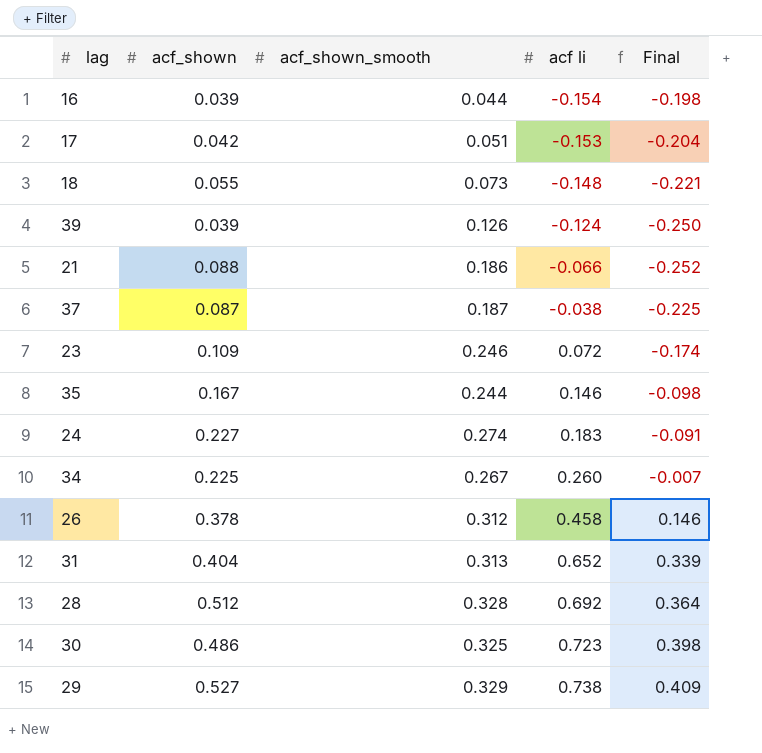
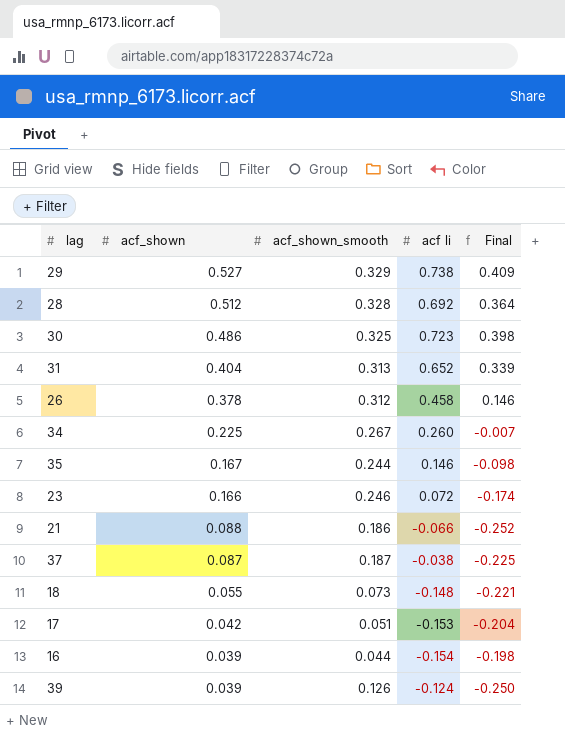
row order: acf li ascending -> acf_shown descending
row 24: 0.227 | 0.274 | 0.183 | -0.091 -> none
23 | acf_shown: 0.109 -> 0.166

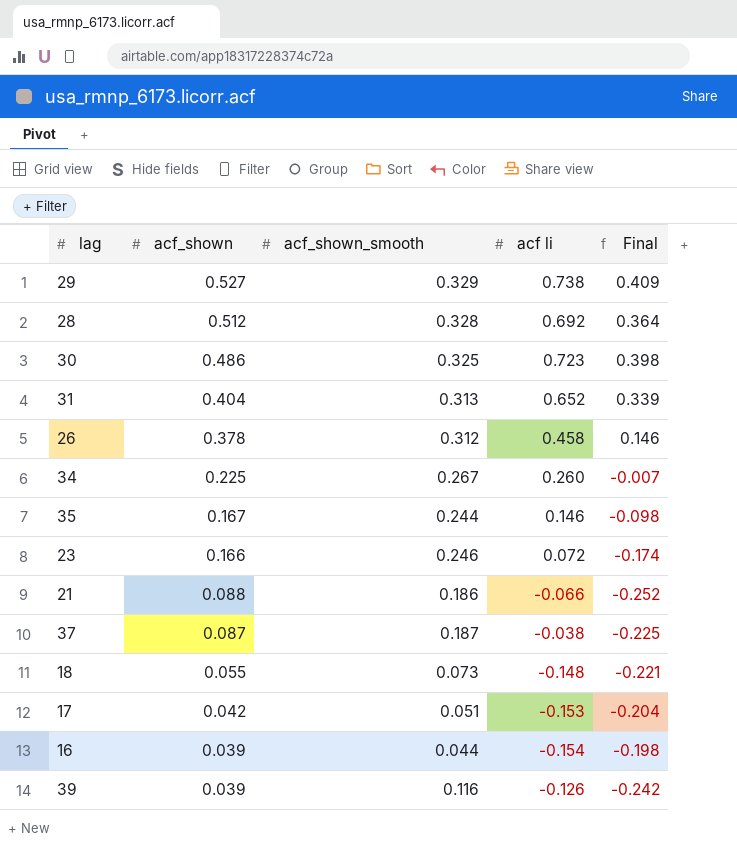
39 | acf_shown_smooth: 0.126 -> 0.116
39 | acf li: -0.124 -> -0.126
39 | Final: -0.250 -> -0.242

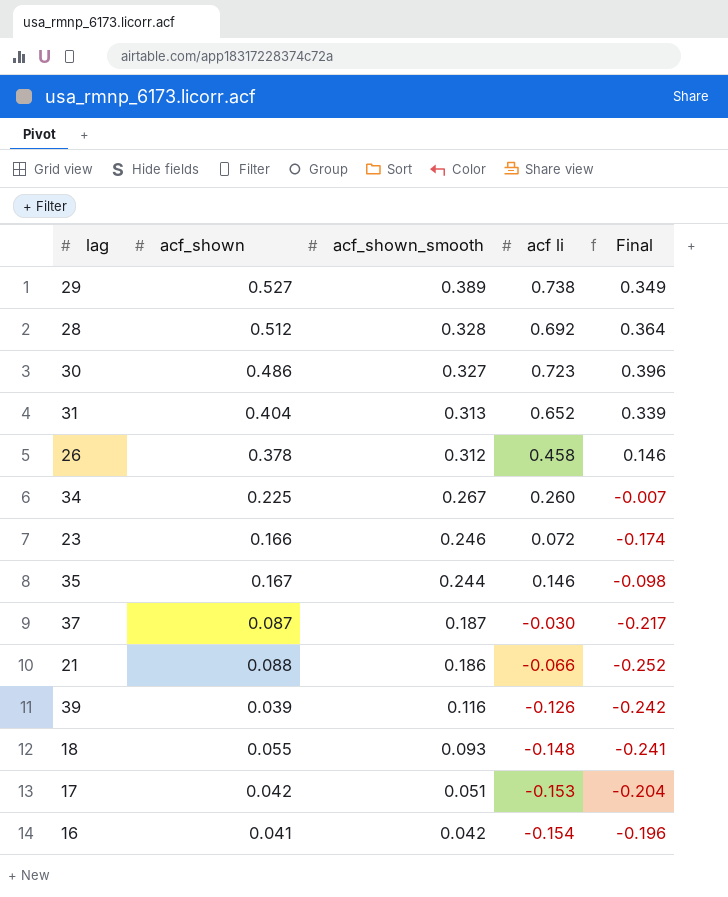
row order: acf_shown descending -> acf_shown_smooth descending
29 | acf_shown_smooth: 0.329 -> 0.389
29 | Final: 0.409 -> 0.349
30 | acf_shown_smooth: 0.325 -> 0.327
30 | Final: 0.398 -> 0.396
37 | acf li: -0.038 -> -0.030
37 | Final: -0.225 -> -0.217
18 | acf_shown_smooth: 0.073 -> 0.093
18 | Final: -0.221 -> -0.241
16 | acf_shown: 0.039 -> 0.041
16 | acf_shown_smooth: 0.044 -> 0.042
16 | Final: -0.198 -> -0.196

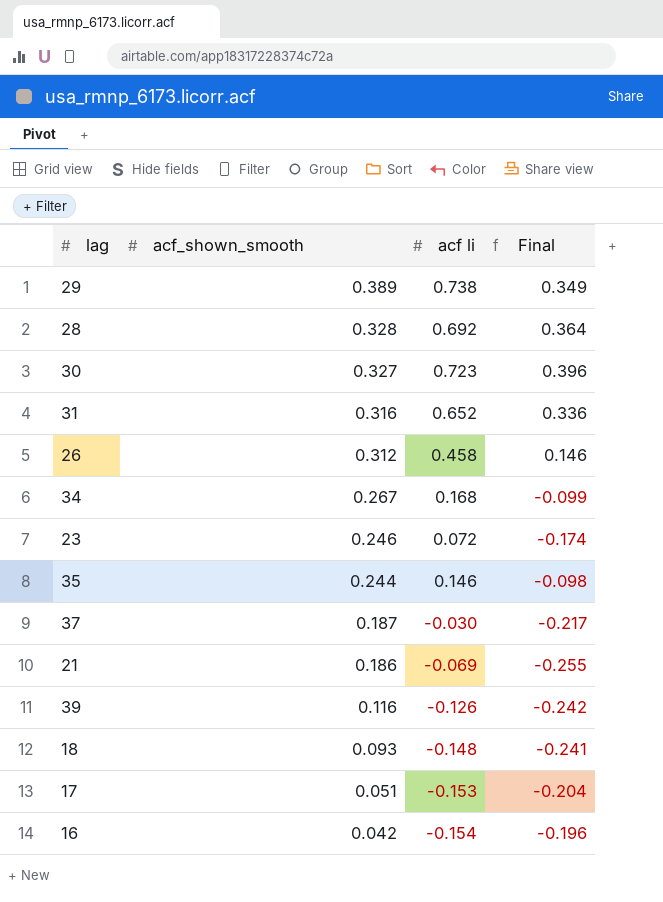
column acf_shown | position: 2 -> none
31 | acf_shown_smooth: 0.313 -> 0.316
31 | Final: 0.339 -> 0.336
34 | acf li: 0.260 -> 0.168
34 | Final: -0.007 -> -0.099
21 | acf li: -0.066 -> -0.069
21 | Final: -0.252 -> -0.255

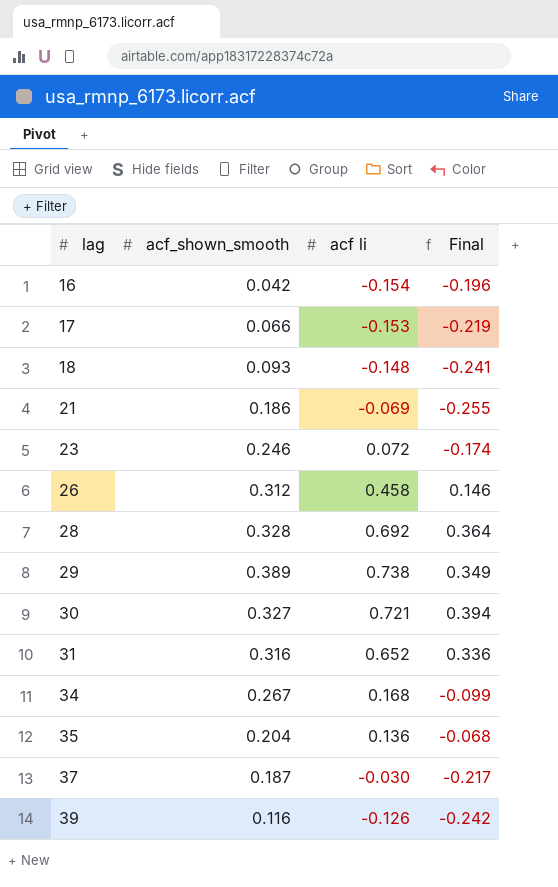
row order: acf_shown_smooth descending -> lag ascending
17 | acf_shown_smooth: 0.051 -> 0.066
17 | Final: -0.204 -> -0.219
30 | acf li: 0.723 -> 0.721
30 | Final: 0.396 -> 0.394
35 | acf_shown_smooth: 0.244 -> 0.204
35 | acf li: 0.146 -> 0.136
35 | Final: -0.098 -> -0.068

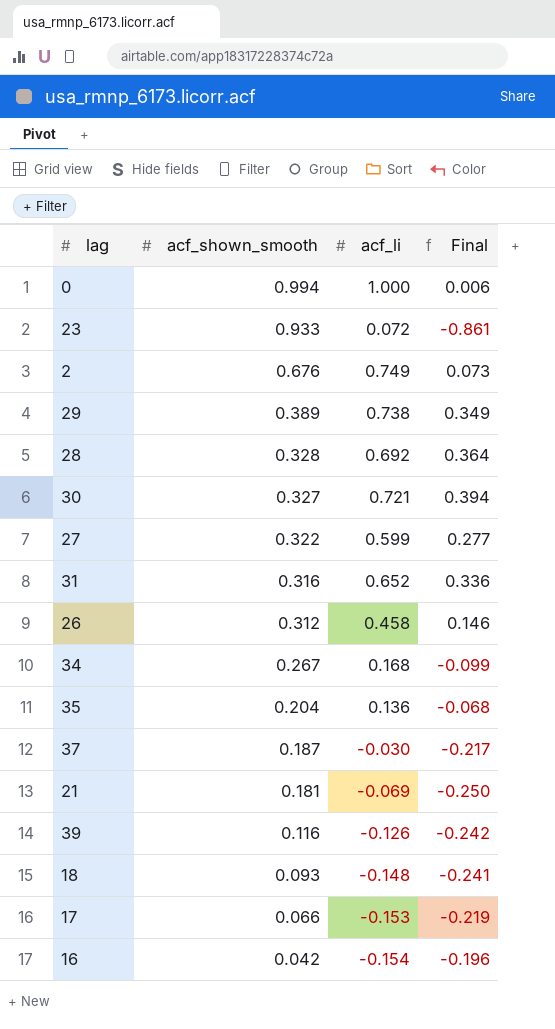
row order: lag ascending -> acf_shown_smooth descending
column name: acf li -> acf_li
row 0: none -> 0.994 | 1.000 | 0.006
23 | acf_shown_smooth: 0.246 -> 0.933
23 | Final: -0.174 -> -0.861
row 2: none -> 0.676 | 0.749 | 0.073
row 27: none -> 0.322 | 0.599 | 0.277
21 | acf_shown_smooth: 0.186 -> 0.181
21 | Final: -0.255 -> -0.250

